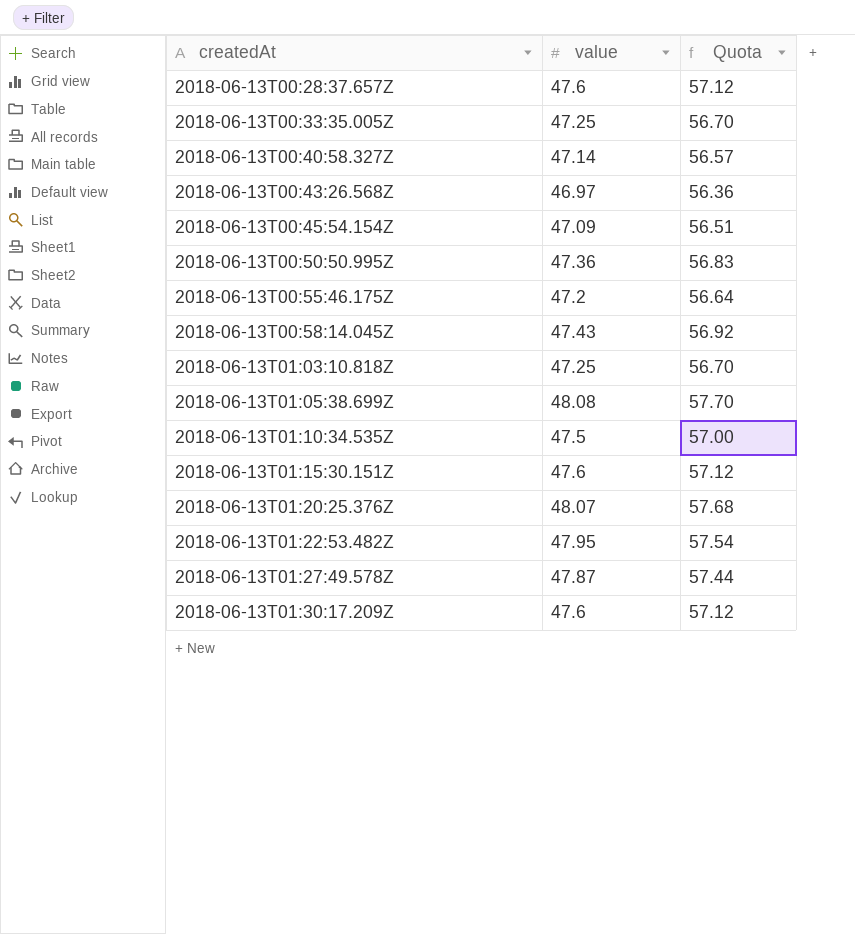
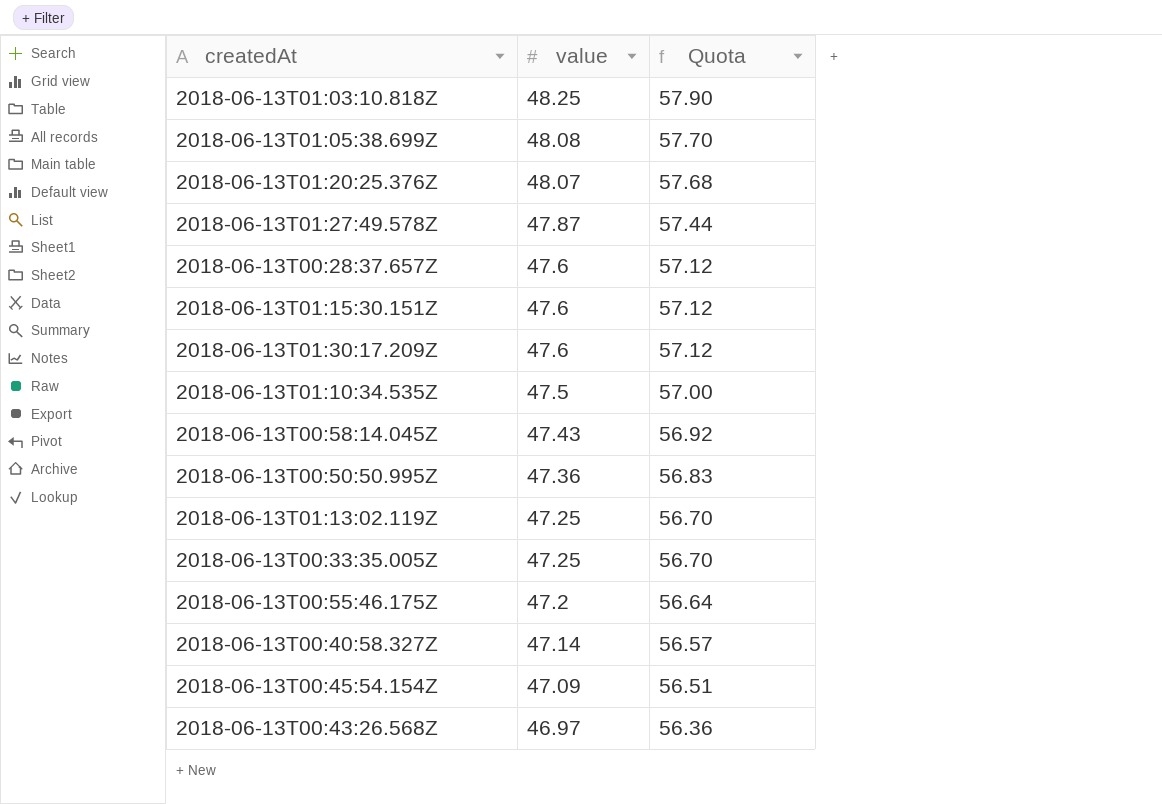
row order: createdAt ascending -> value descending
row 2018-06-13T01:22:53.482Z: 47.95 | 57.54 -> none
2018-06-13T01:03:10.818Z | value: 47.25 -> 48.25
2018-06-13T01:03:10.818Z | Quota: 56.70 -> 57.90
row 2018-06-13T01:13:02.119Z: none -> 47.25 | 56.70

